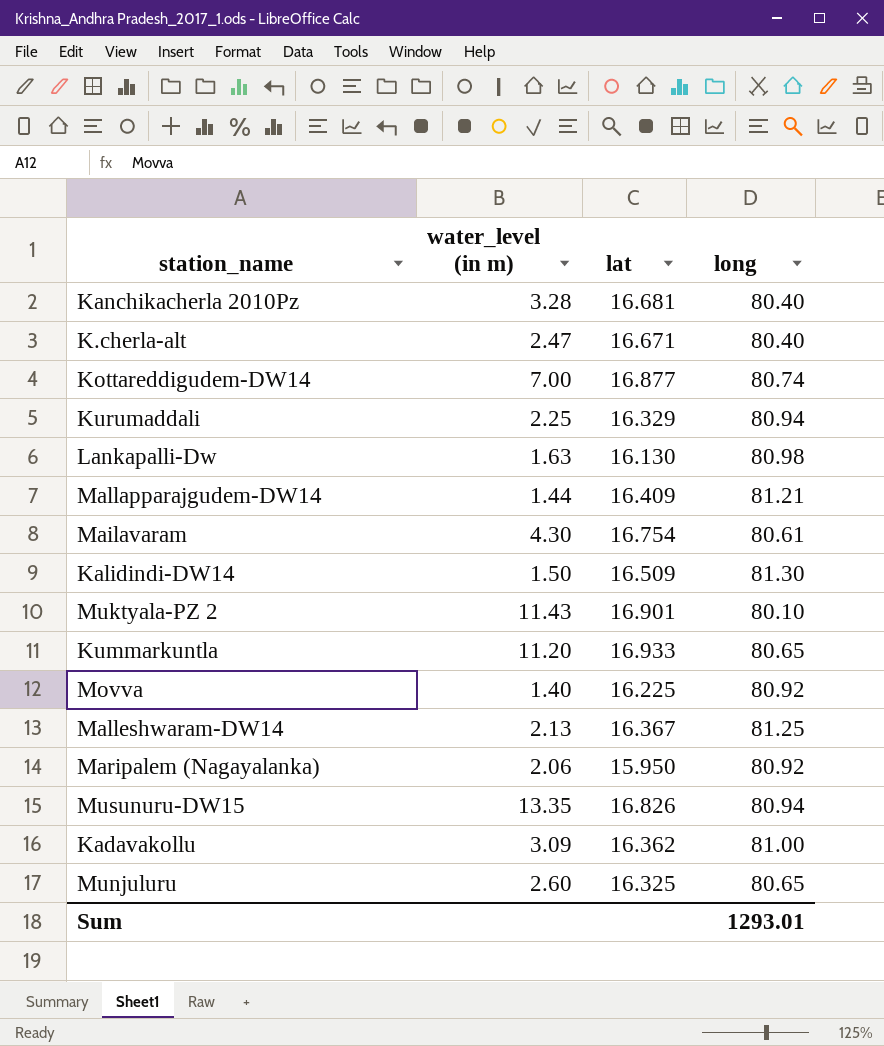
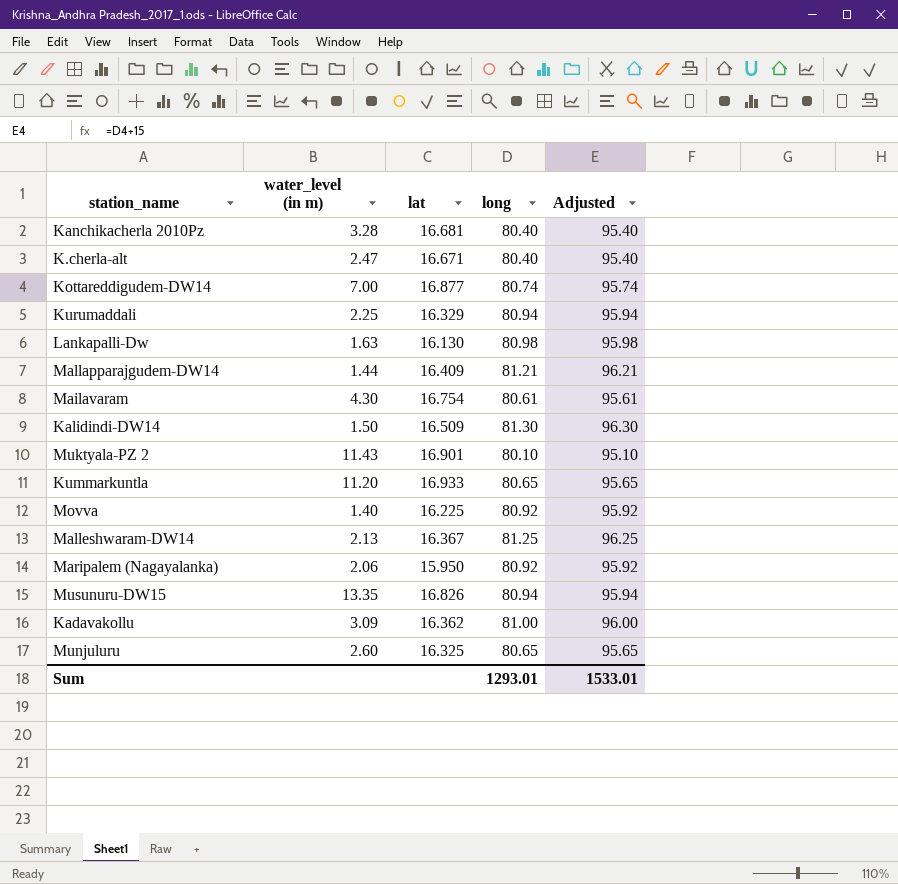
column Adjusted | formula: none -> [long] + 15

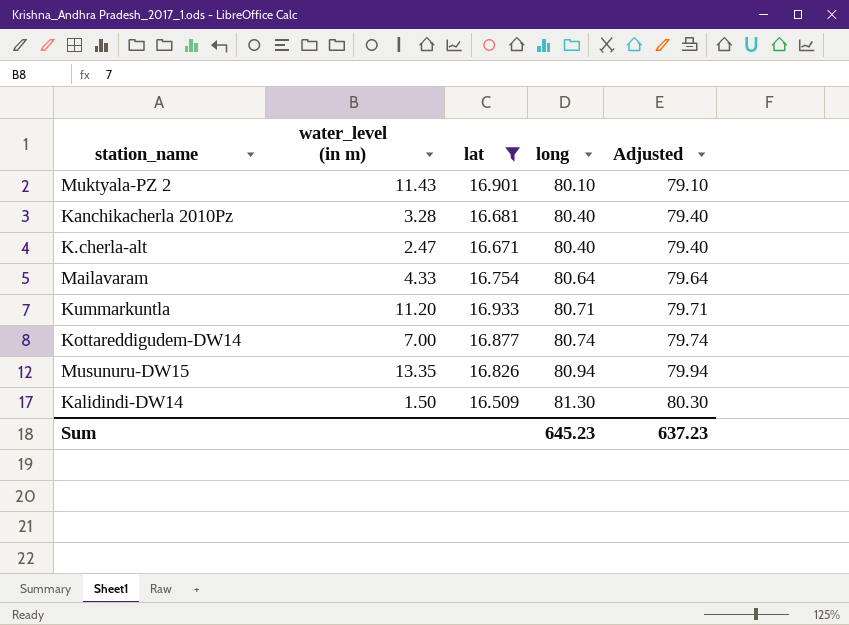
filter: none -> lat >= 16.509
row order: none -> long ascending
column Adjusted | formula: [long] + 15 -> [long] - 1
Mailavaram | water_level (in m): 4.30 -> 4.33
Mailavaram | long: 80.61 -> 80.64
Kummarkuntla | long: 80.65 -> 80.71
Sum | long: 1293.01 -> 645.23
Sum | Adjusted: 1533.01 -> 637.23

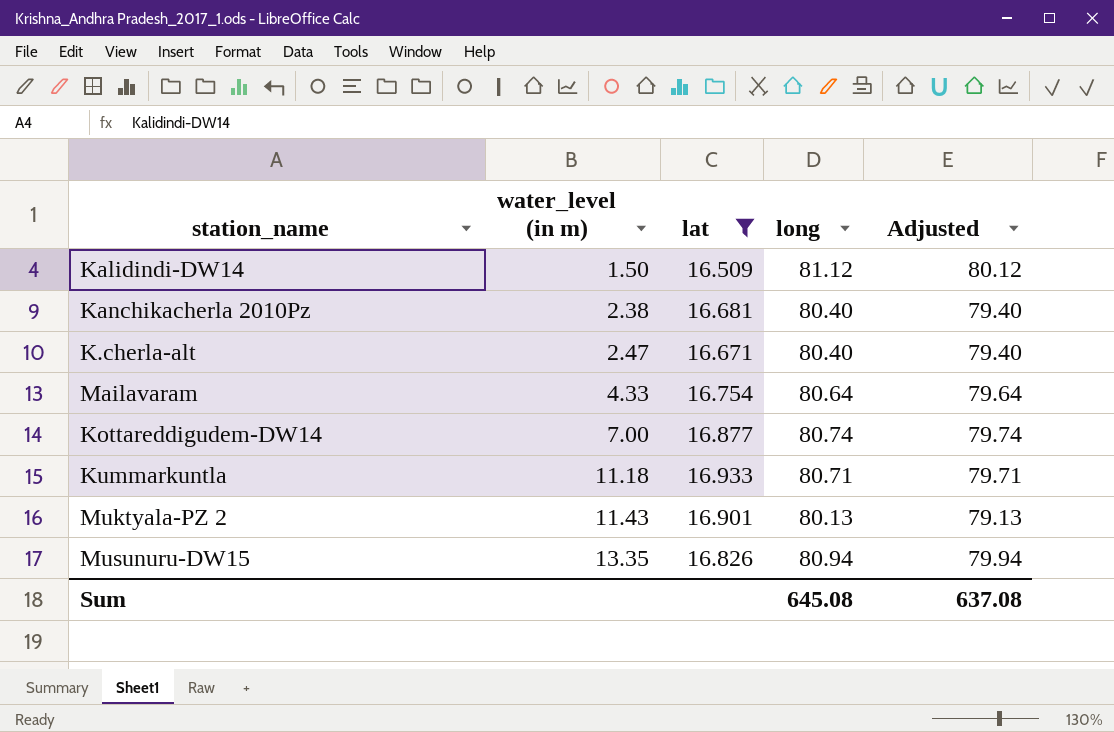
row order: long ascending -> water_level (in m) ascending
Kalidindi-DW14 | long: 81.30 -> 81.12
Kalidindi-DW14 | Adjusted: 80.30 -> 80.12
Kanchikacherla 2010Pz | water_level (in m): 3.28 -> 2.38
Kummarkuntla | water_level (in m): 11.20 -> 11.18
Muktyala-PZ 2 | long: 80.10 -> 80.13
Muktyala-PZ 2 | Adjusted: 79.10 -> 79.13
Sum | long: 645.23 -> 645.08
Sum | Adjusted: 637.23 -> 637.08

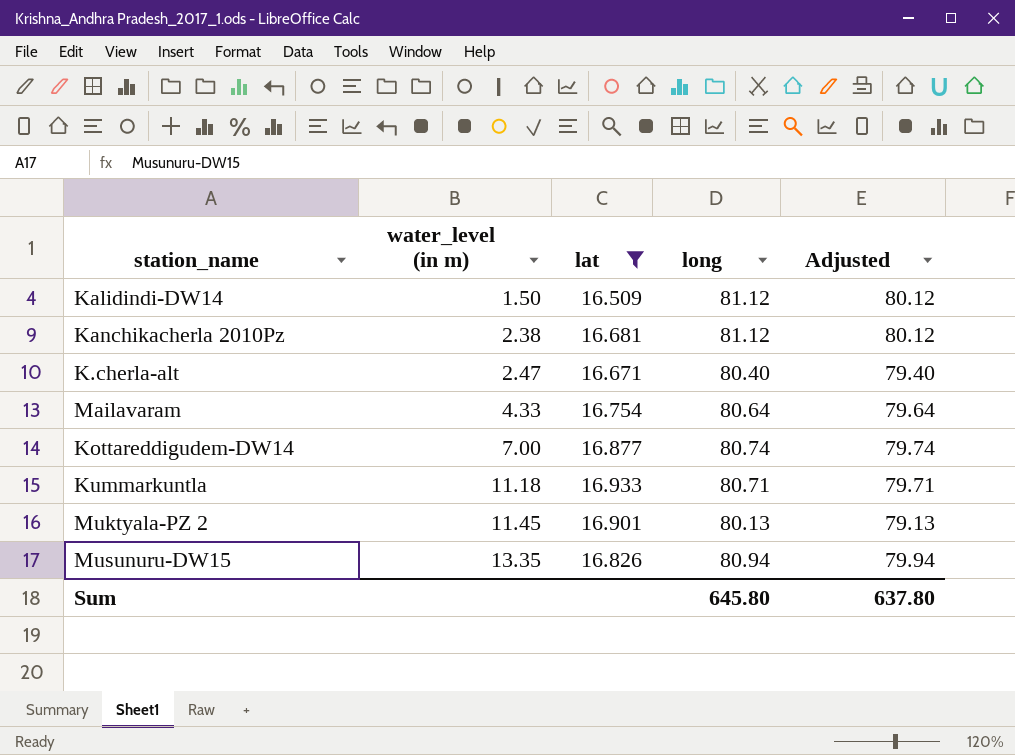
Kanchikacherla 2010Pz | long: 80.40 -> 81.12
Kanchikacherla 2010Pz | Adjusted: 79.40 -> 80.12
Muktyala-PZ 2 | water_level (in m): 11.43 -> 11.45
Sum | long: 645.08 -> 645.80
Sum | Adjusted: 637.08 -> 637.80

